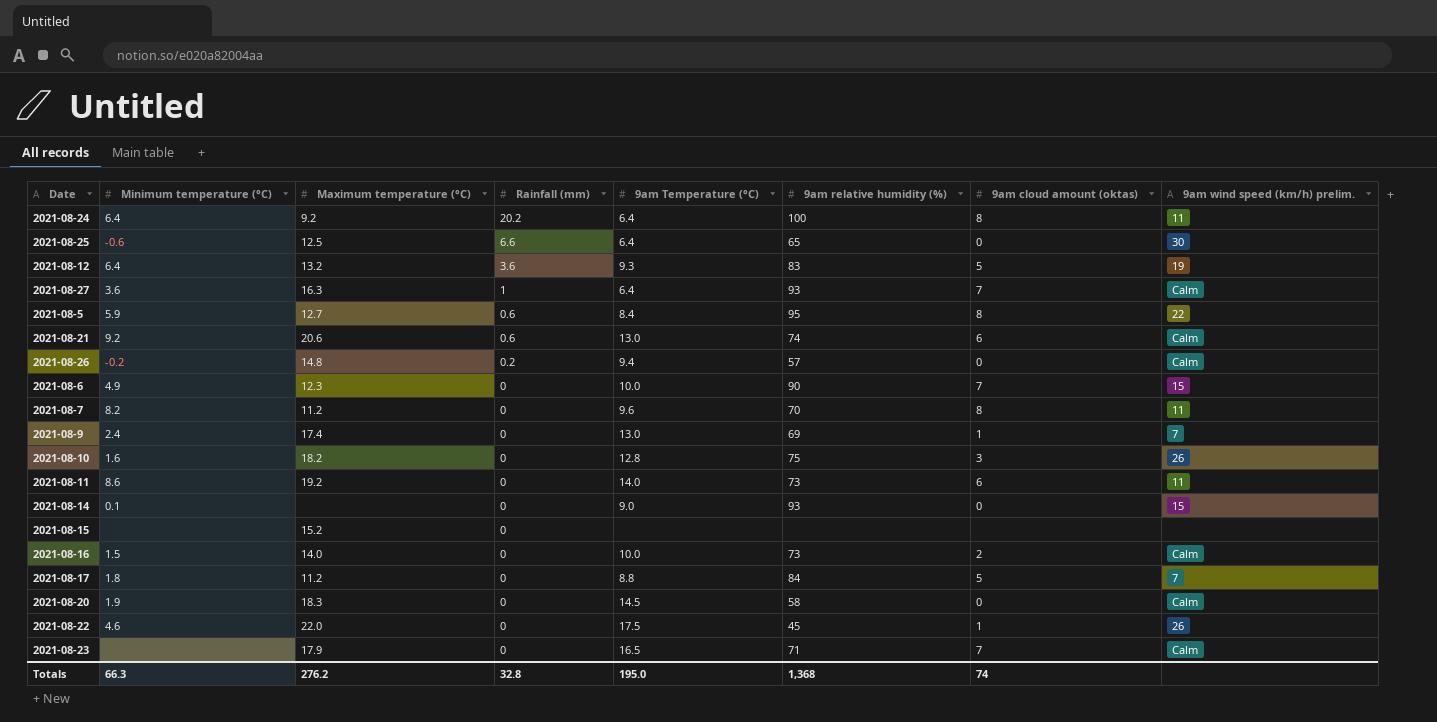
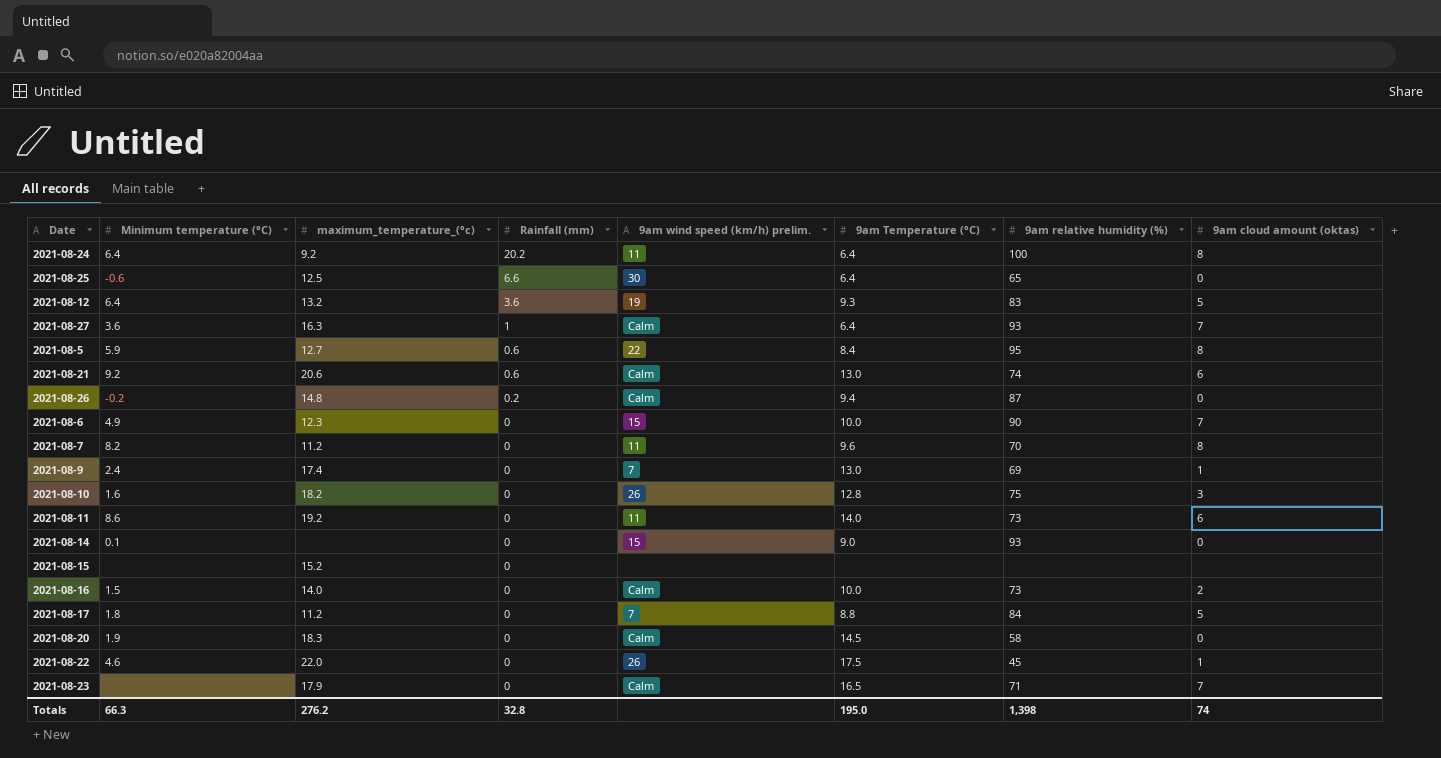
column name: Maximum temperature (°C) -> maximum_temperature_(°c)
column 9am wind speed (km/h) prelim. | position: 8 -> 5
2021-08-26 | 9am relative humidity (%): 57 -> 87
Totals | 9am relative humidity (%): 1,368 -> 1,398

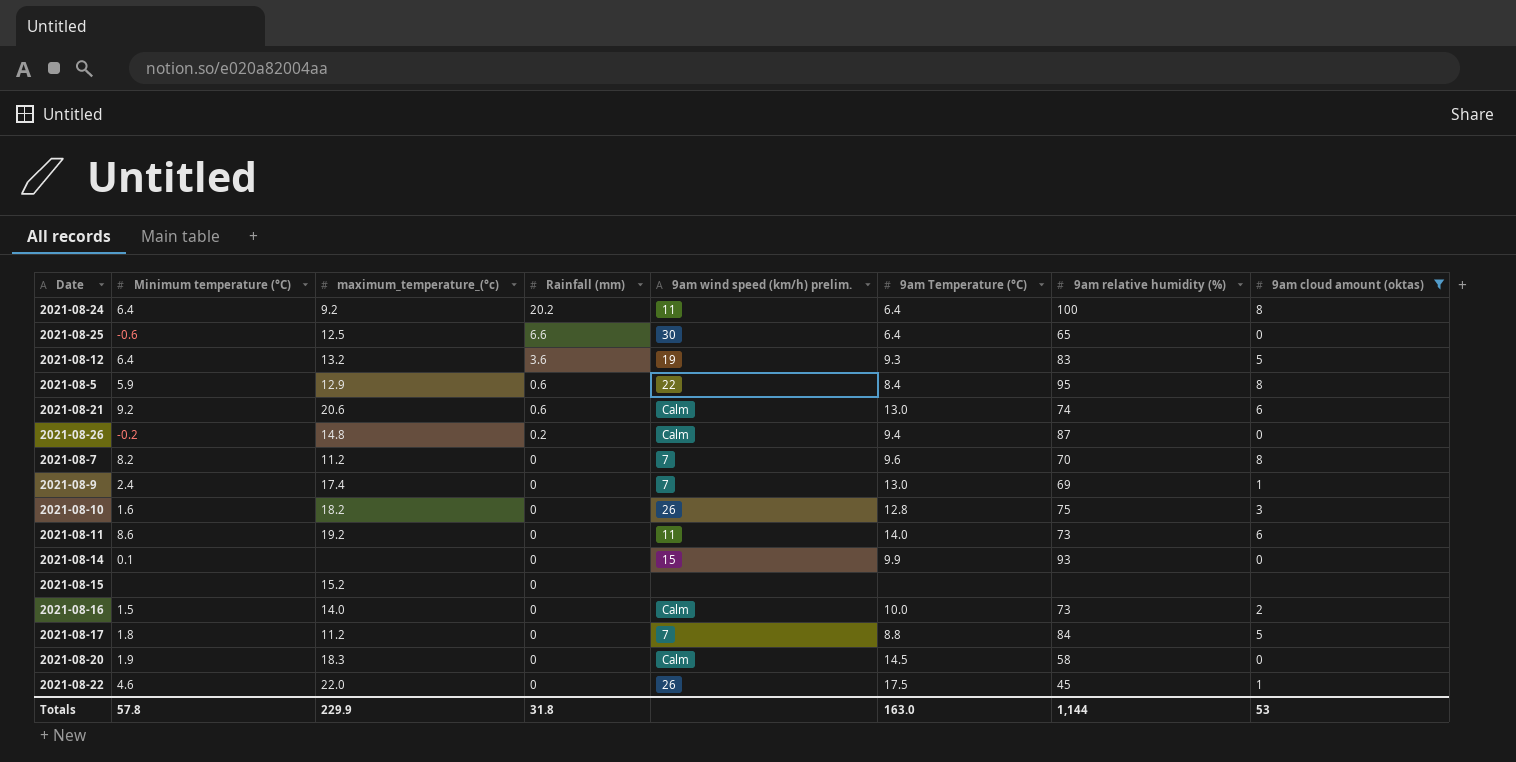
filter: none -> 9am cloud amount (oktas) != 7
2021-08-5 | maximum_temperature_(°c): 12.7 -> 12.9
2021-08-7 | 9am wind speed (km/h) prelim.: 11 -> 7
2021-08-14 | 9am Temperature (°C): 9.0 -> 9.9
Totals | Minimum temperature (°C): 66.3 -> 57.8
Totals | maximum_temperature_(°c): 276.2 -> 229.9
Totals | Rainfall (mm): 32.8 -> 31.8
Totals | 9am Temperature (°C): 195.0 -> 163.0
Totals | 9am relative humidity (%): 1,398 -> 1,144
Totals | 9am cloud amount (oktas): 74 -> 53

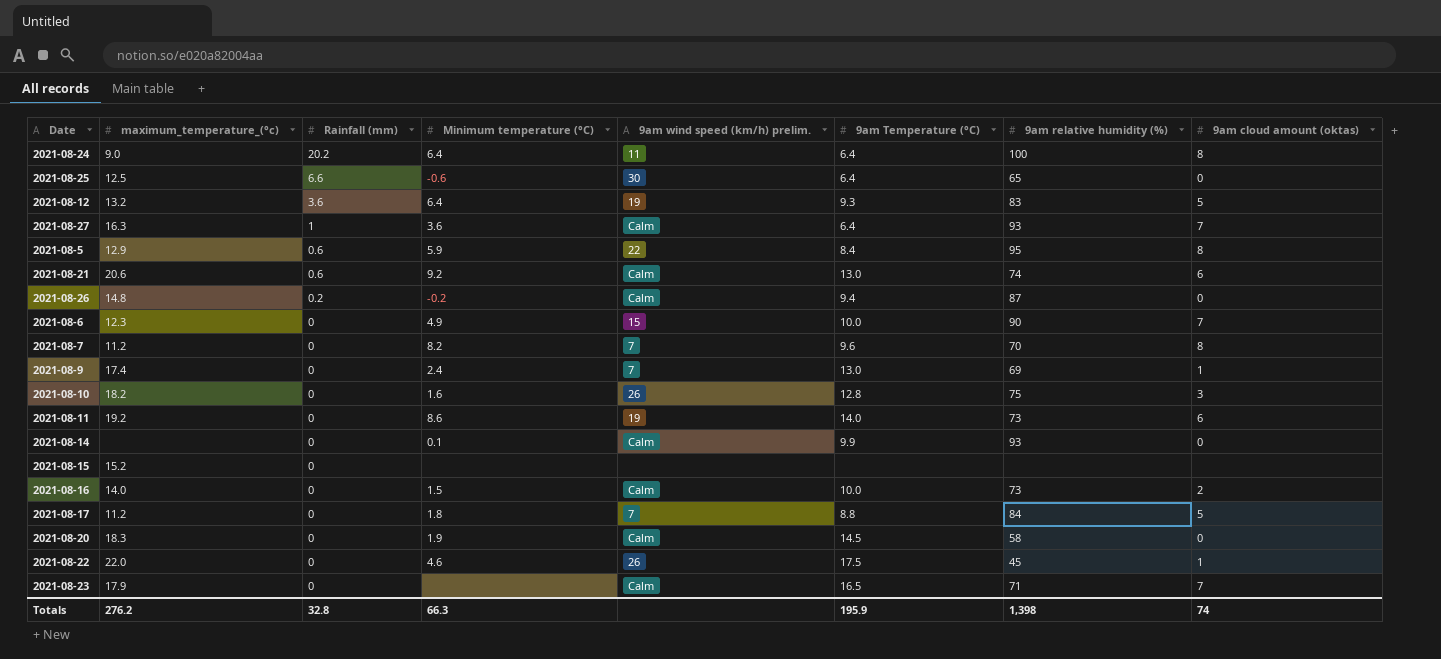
filter: 9am cloud amount (oktas) != 7 -> none
column Minimum temperature (°C) | position: 2 -> 4
2021-08-24 | maximum_temperature_(°c): 9.2 -> 9.0
2021-08-11 | 9am wind speed (km/h) prelim.: 11 -> 19
2021-08-14 | 9am wind speed (km/h) prelim.: 15 -> Calm
Totals | maximum_temperature_(°c): 229.9 -> 276.2
Totals | Rainfall (mm): 31.8 -> 32.8
Totals | Minimum temperature (°C): 57.8 -> 66.3
Totals | 9am Temperature (°C): 163.0 -> 195.9
Totals | 9am relative humidity (%): 1,144 -> 1,398
Totals | 9am cloud amount (oktas): 53 -> 74

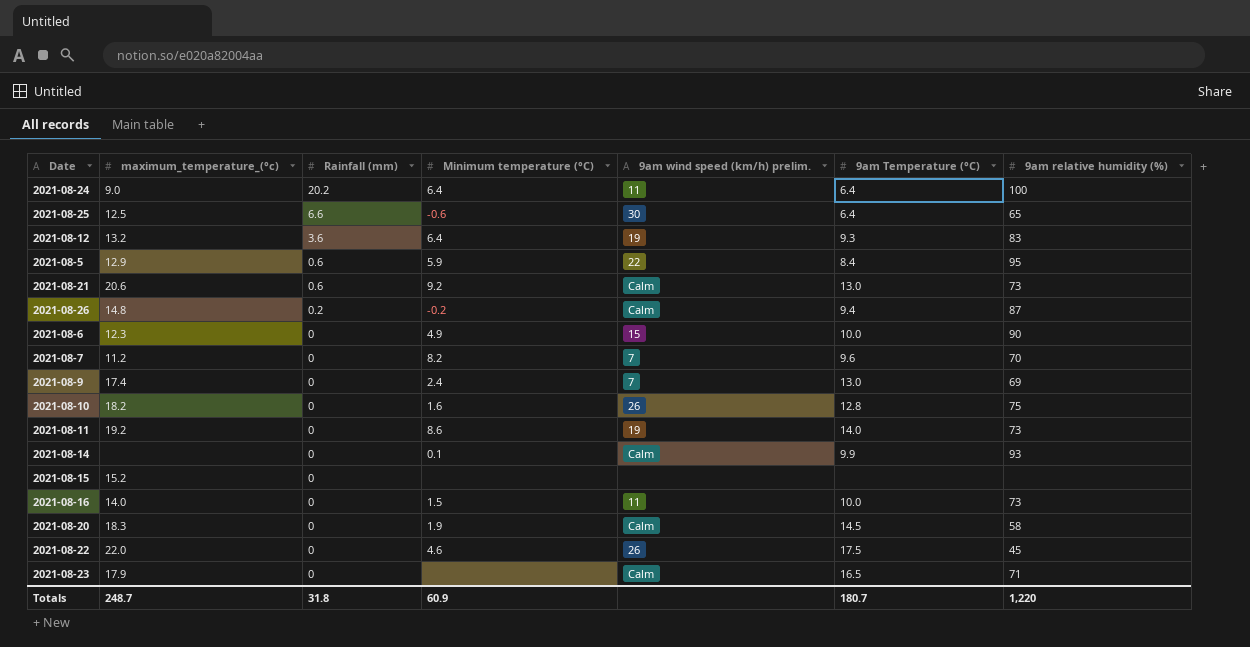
column 9am cloud amount (oktas) | position: 8 -> none
row 2021-08-27: 16.3 | 1 | 3.6 | Calm | 6.4 | 93 | 7 -> none
row 2021-08-17: 11.2 | 0 | 1.8 | 7 | 8.8 | 84 | 5 -> none
2021-08-21 | 9am relative humidity (%): 74 -> 73
2021-08-16 | 9am wind speed (km/h) prelim.: Calm -> 11
Totals | maximum_temperature_(°c): 276.2 -> 248.7
Totals | Rainfall (mm): 32.8 -> 31.8
Totals | Minimum temperature (°C): 66.3 -> 60.9
Totals | 9am Temperature (°C): 195.9 -> 180.7
Totals | 9am relative humidity (%): 1,398 -> 1,220

